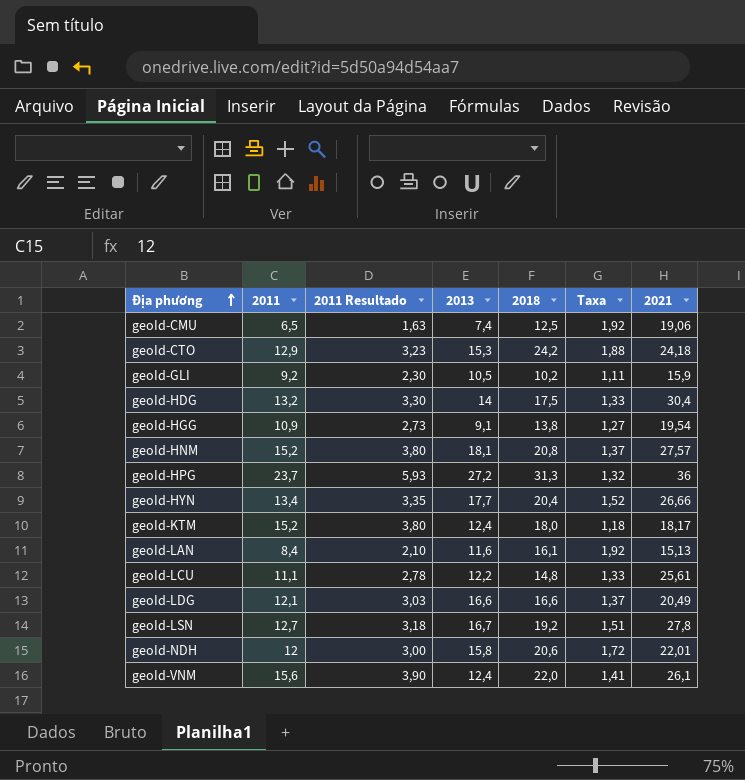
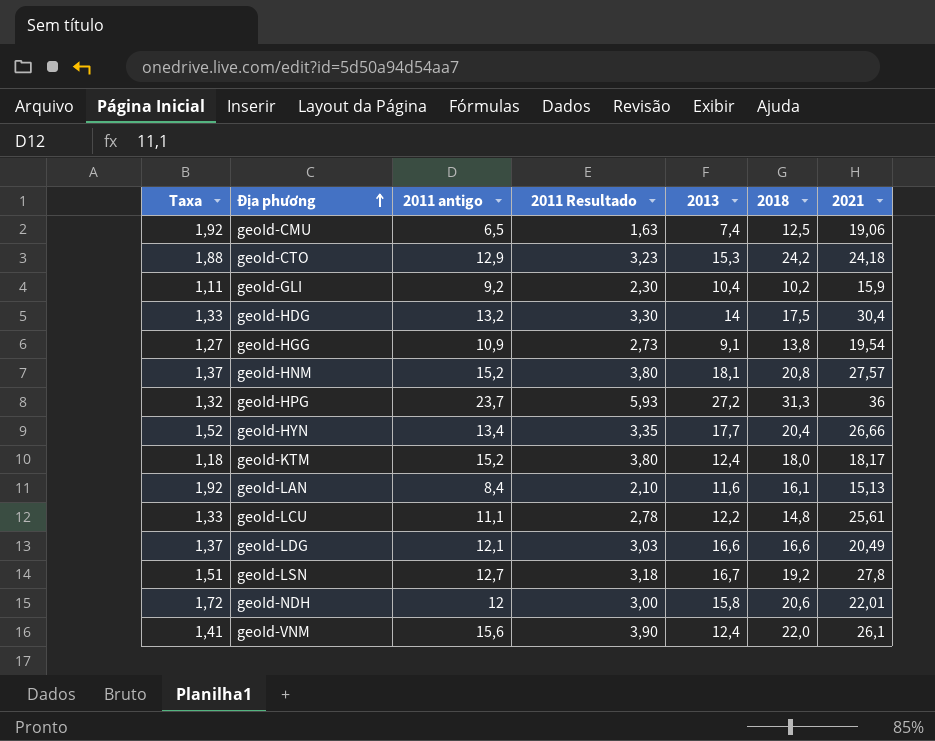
column Taxa | position: 6 -> 1
column name: 2011 -> 2011 antigo
geoId-GLI | 2013: 10,5 -> 10,4

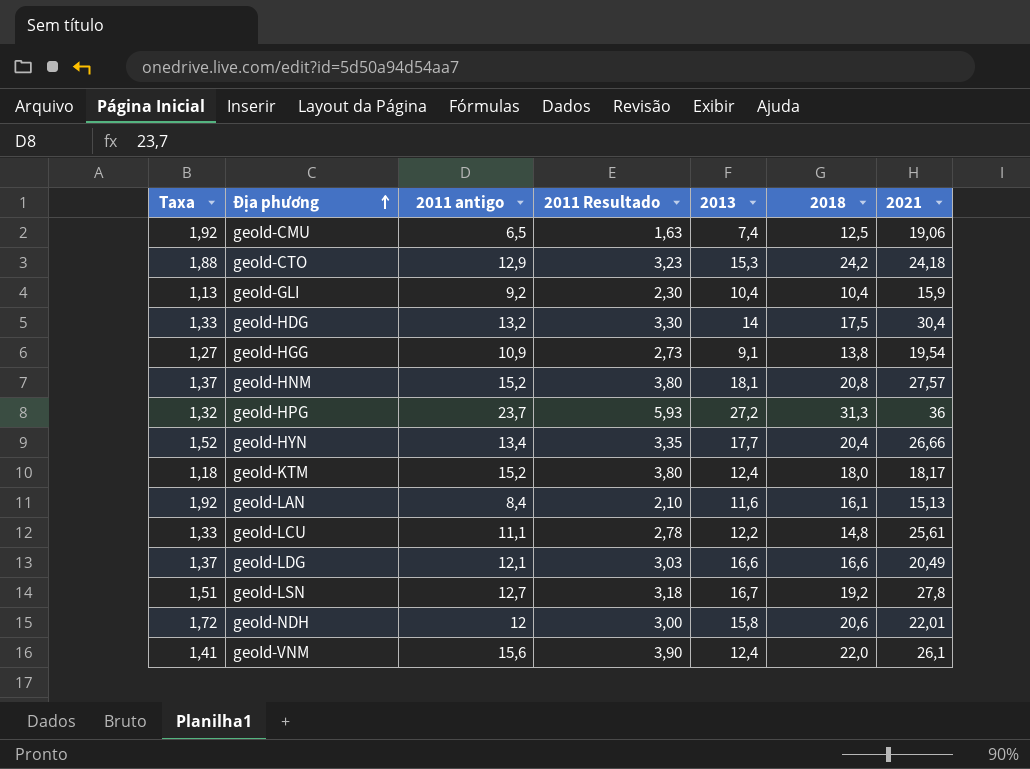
geoId-GLI | Taxa: 1,11 -> 1,13
geoId-GLI | 2018: 10,2 -> 10,4

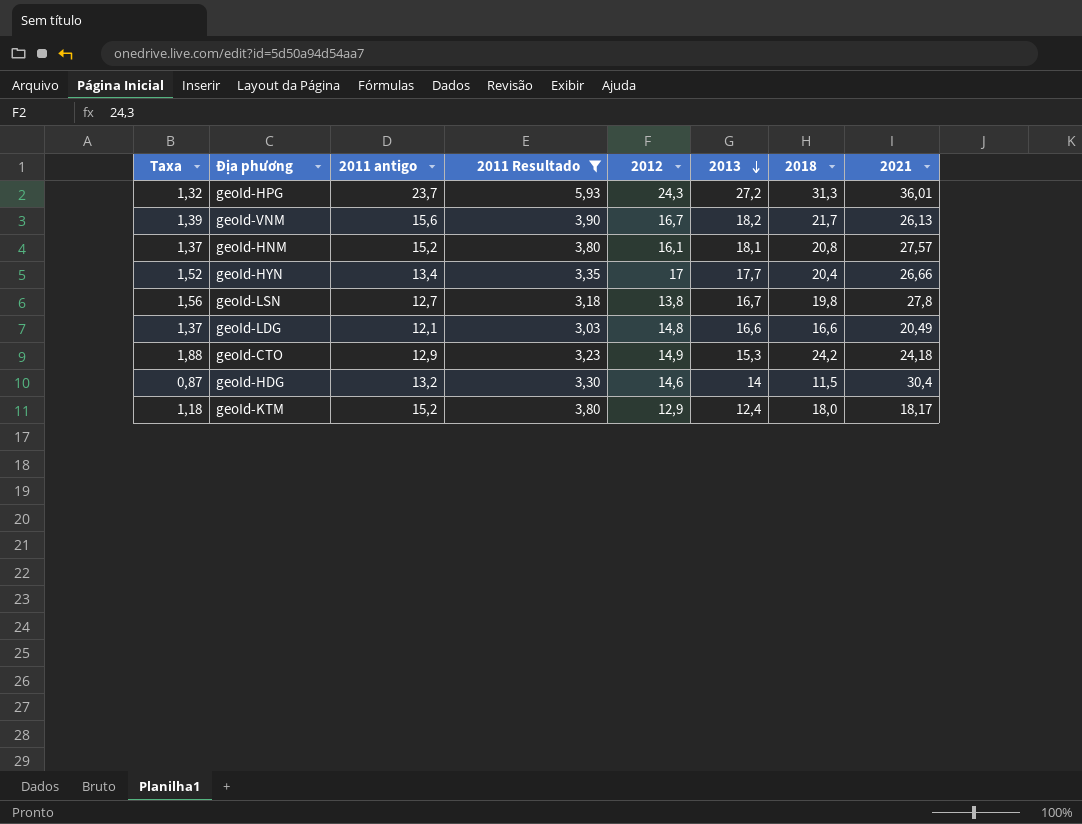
filter: none -> 2011 Resultado >= 3,03
row order: Địa phương ascending -> 2013 descending
column 2012 | position: none -> 5
geoId-HPG | 2021: 36 -> 36,01
geoId-VNM | Taxa: 1,41 -> 1,39
geoId-VNM | 2013: 12,4 -> 18,2
geoId-VNM | 2018: 22,0 -> 21,7
geoId-VNM | 2021: 26,1 -> 26,13
geoId-LSN | Taxa: 1,51 -> 1,56
geoId-LSN | 2018: 19,2 -> 19,8
geoId-HDG | Taxa: 1,33 -> 0,87
geoId-HDG | 2018: 17,5 -> 11,5

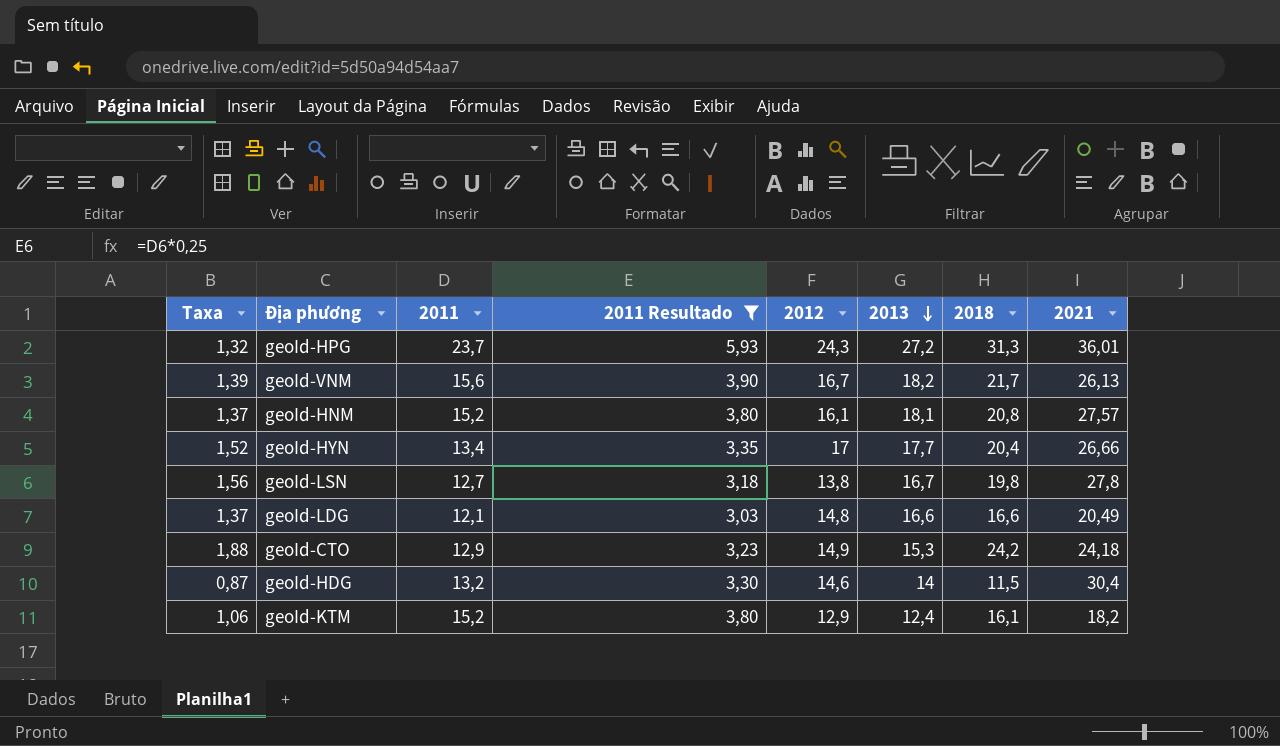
column name: 2011 antigo -> 2011
geoId-KTM | Taxa: 1,18 -> 1,06
geoId-KTM | 2018: 18,0 -> 16,1
geoId-KTM | 2021: 18,17 -> 18,2

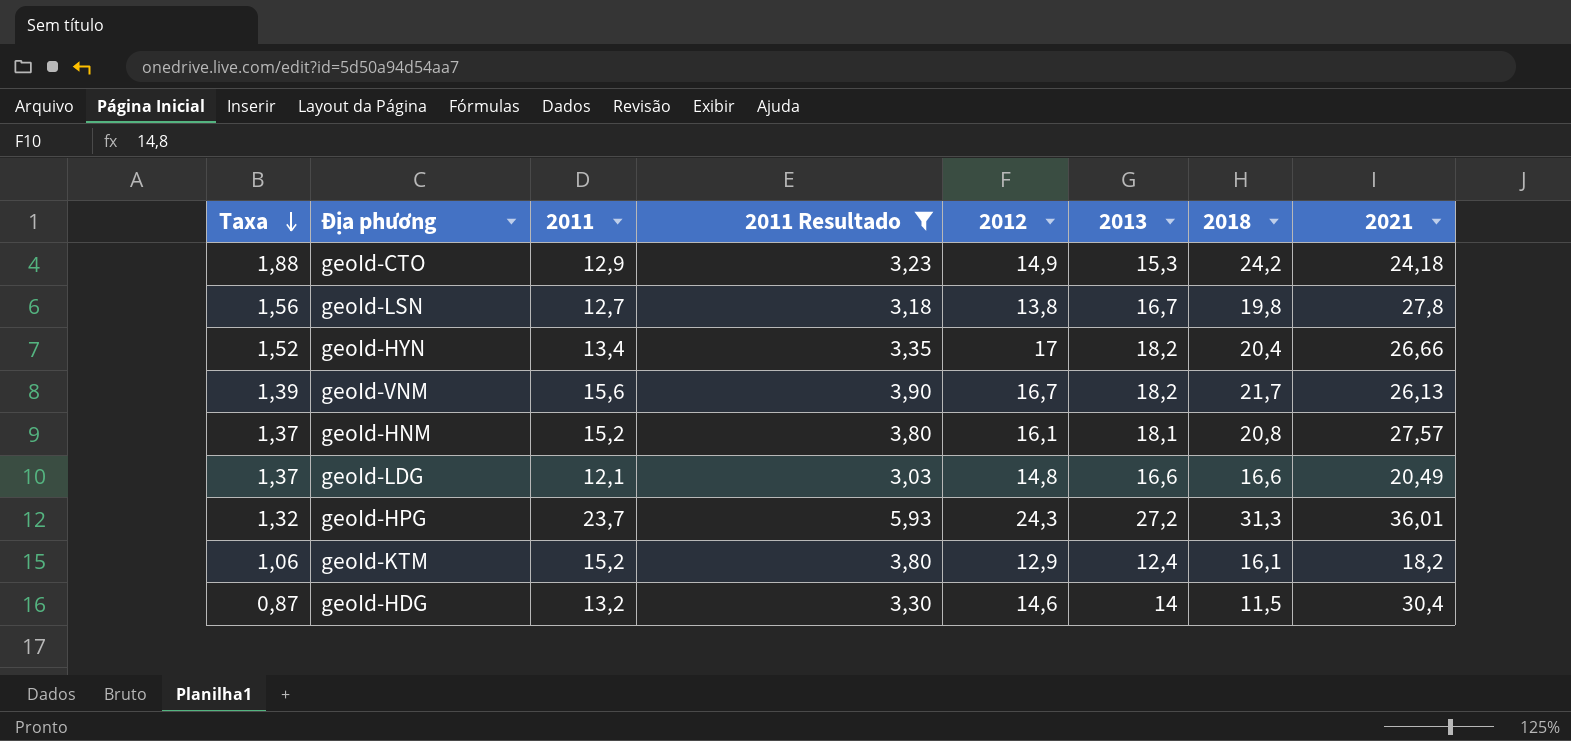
row order: 2013 descending -> Taxa descending
geoId-HYN | 2013: 17,7 -> 18,2

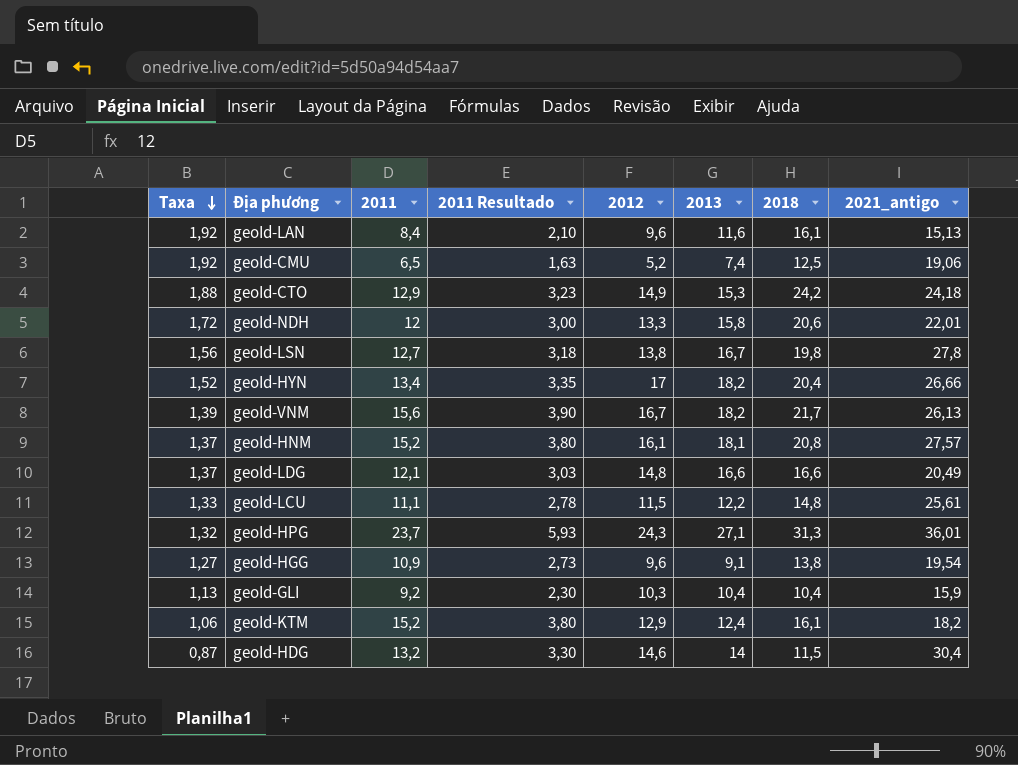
filter: 2011 Resultado >= 3,03 -> none
column name: 2021 -> 2021_antigo
geoId-HPG | 2013: 27,2 -> 27,1

